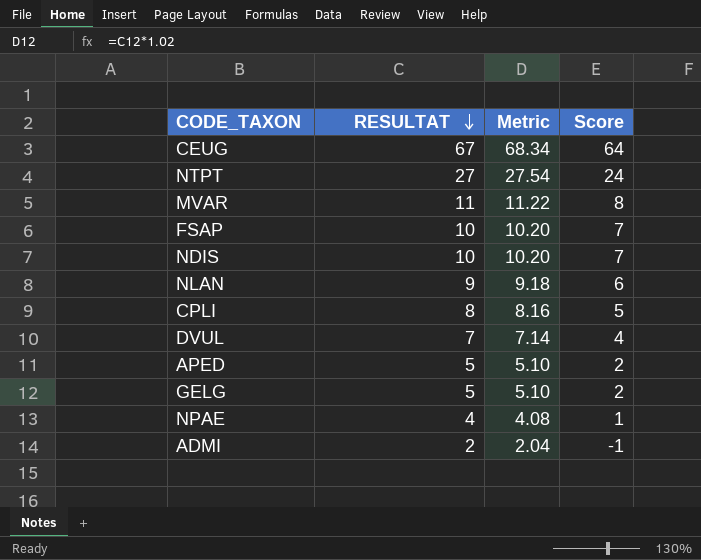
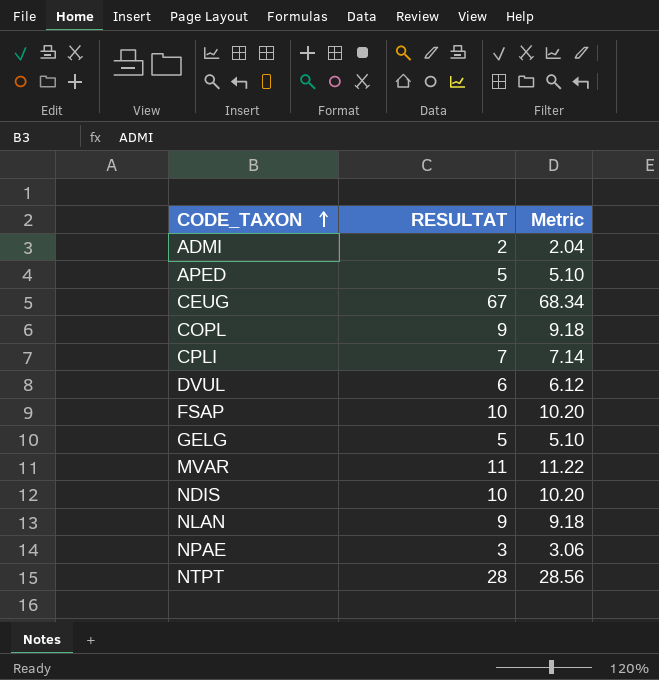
row order: RESULTAT descending -> CODE_TAXON ascending
column Score | formula: [RESULTAT] - 3 -> none
row COPL: none -> 9 | 9.18
CPLI | RESULTAT: 8 -> 7
CPLI | Metric: 8.16 -> 7.14
DVUL | RESULTAT: 7 -> 6
DVUL | Metric: 7.14 -> 6.12
NPAE | RESULTAT: 4 -> 3
NPAE | Metric: 4.08 -> 3.06
NTPT | RESULTAT: 27 -> 28
NTPT | Metric: 27.54 -> 28.56

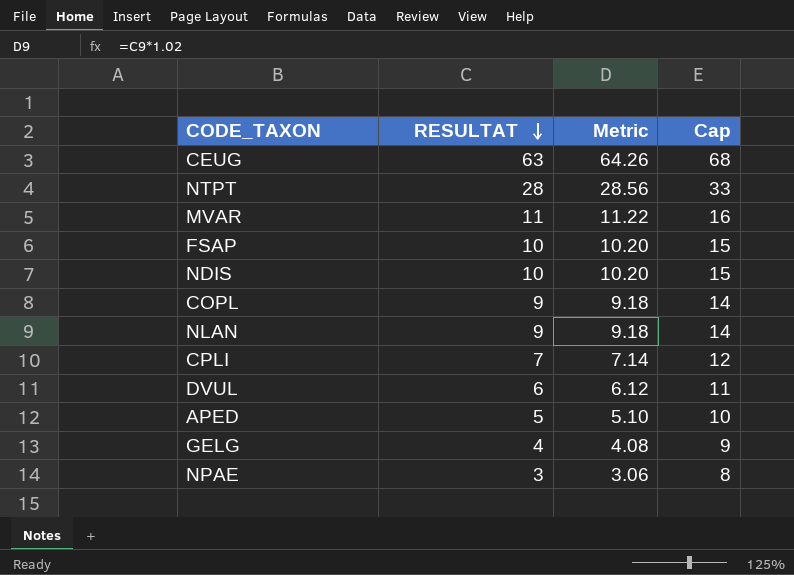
row order: CODE_TAXON ascending -> RESULTAT descending
column Cap | formula: none -> [RESULTAT] + 5
row ADMI: 2 | 2.04 -> none
CEUG | RESULTAT: 67 -> 63
CEUG | Metric: 68.34 -> 64.26
GELG | RESULTAT: 5 -> 4
GELG | Metric: 5.10 -> 4.08

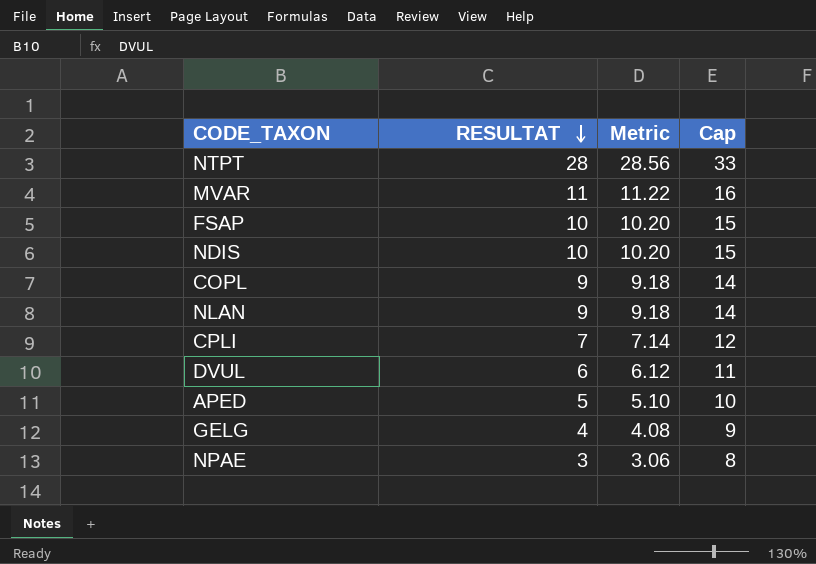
row CEUG: 63 | 64.26 | 68 -> none

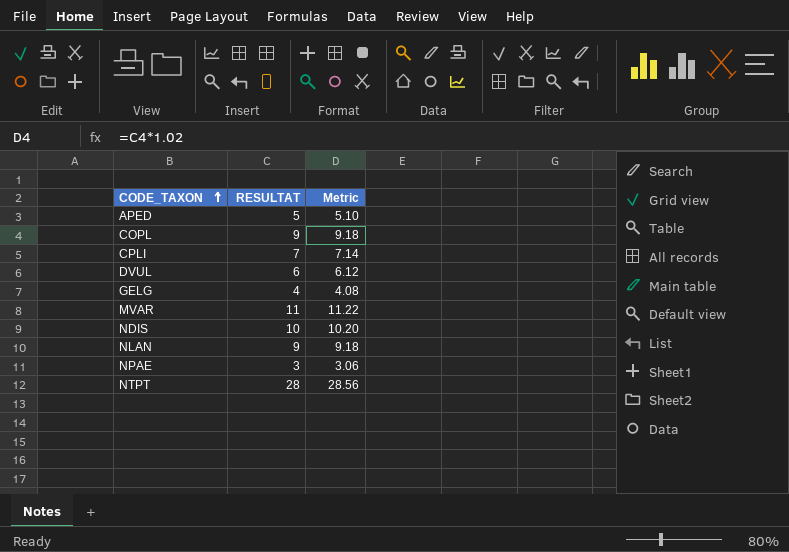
row order: RESULTAT descending -> CODE_TAXON ascending
column Cap | formula: [RESULTAT] + 5 -> none
row FSAP: 10 | 10.20 | 15 -> none

